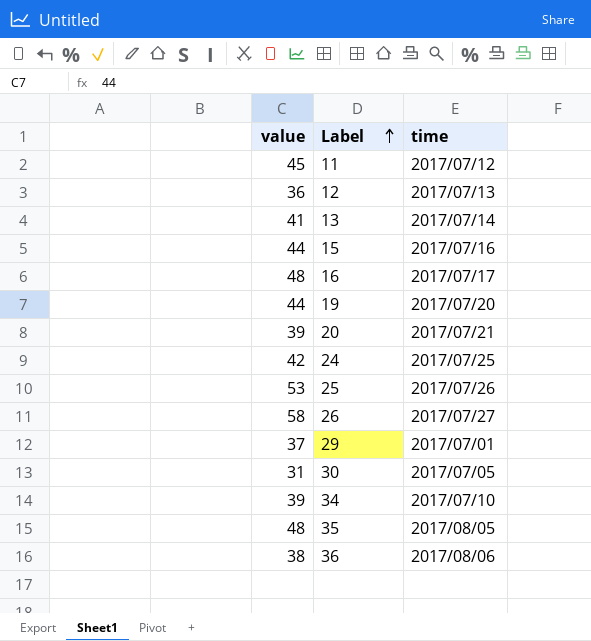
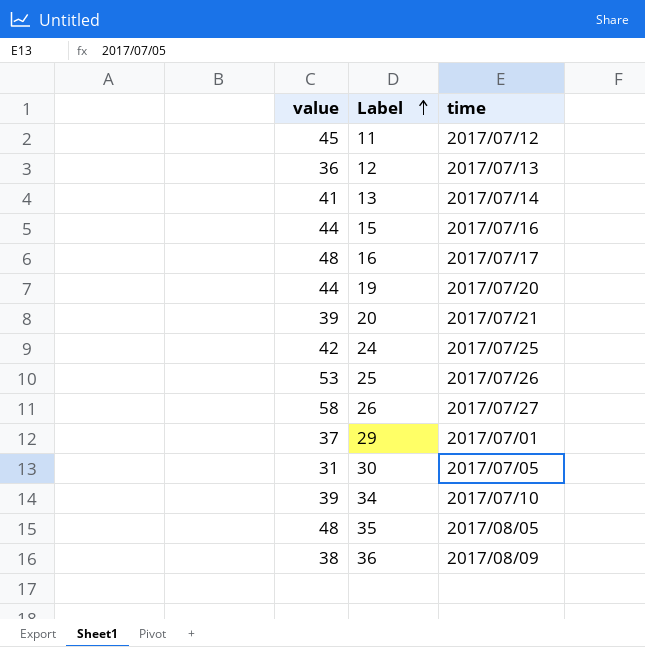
36 | time: 2017/08/06 -> 2017/08/09

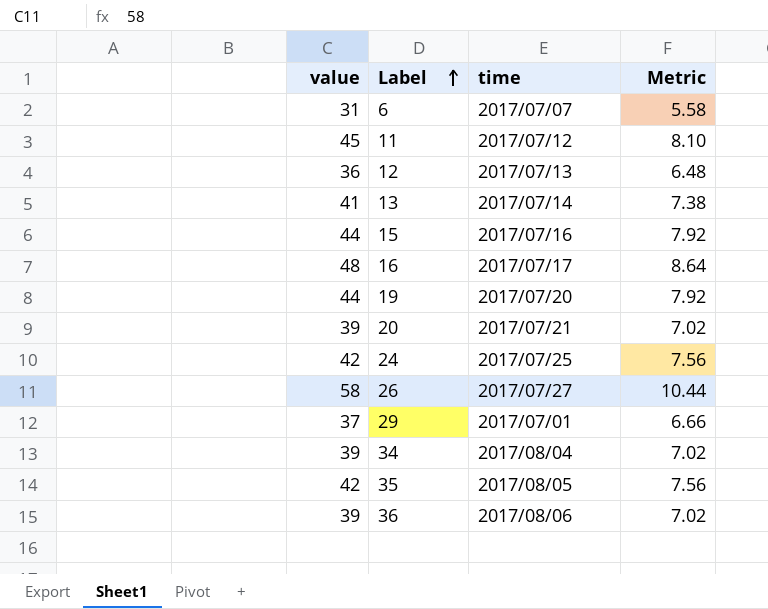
column Metric | formula: none -> [value] * 0.18
row 25: 53 | 2017/07/26 -> none
row 30: 31 | 2017/07/05 -> none
row 6: none -> 31 | 2017/07/07 | 5.58
34 | time: 2017/07/10 -> 2017/08/04
35 | value: 48 -> 42
36 | value: 38 -> 39
36 | time: 2017/08/09 -> 2017/08/06

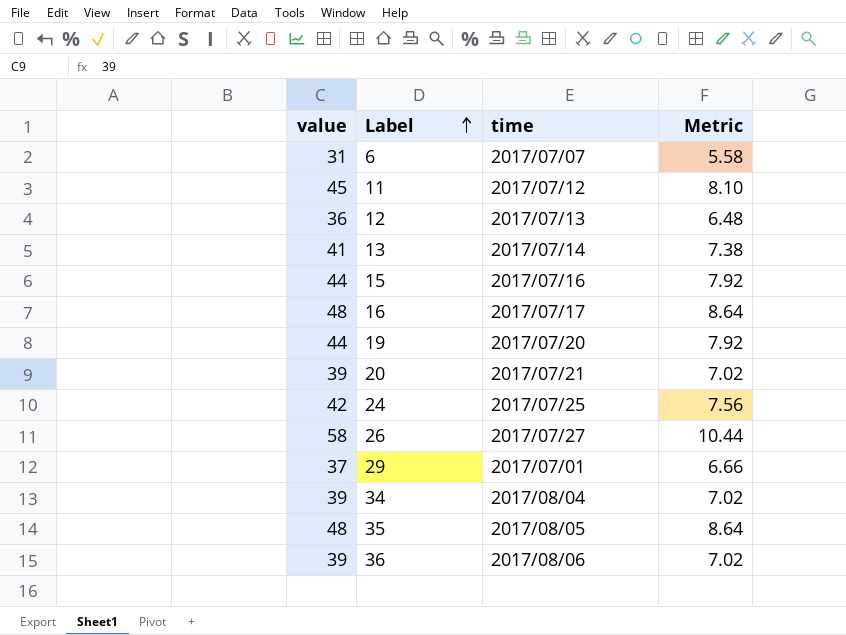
35 | value: 42 -> 48
35 | Metric: 7.56 -> 8.64

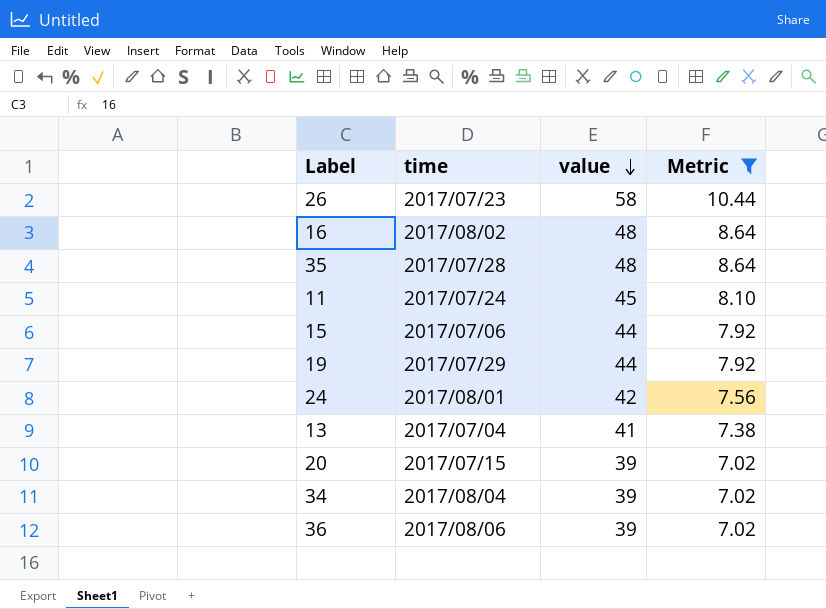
filter: none -> Metric >= 7.02
row order: Label ascending -> value descending
column value | position: 1 -> 3
26 | time: 2017/07/27 -> 2017/07/23
16 | time: 2017/07/17 -> 2017/08/02
35 | time: 2017/08/05 -> 2017/07/28
11 | time: 2017/07/12 -> 2017/07/24
15 | time: 2017/07/16 -> 2017/07/06
19 | time: 2017/07/20 -> 2017/07/29
24 | time: 2017/07/25 -> 2017/08/01
13 | time: 2017/07/14 -> 2017/07/04
20 | time: 2017/07/21 -> 2017/07/15

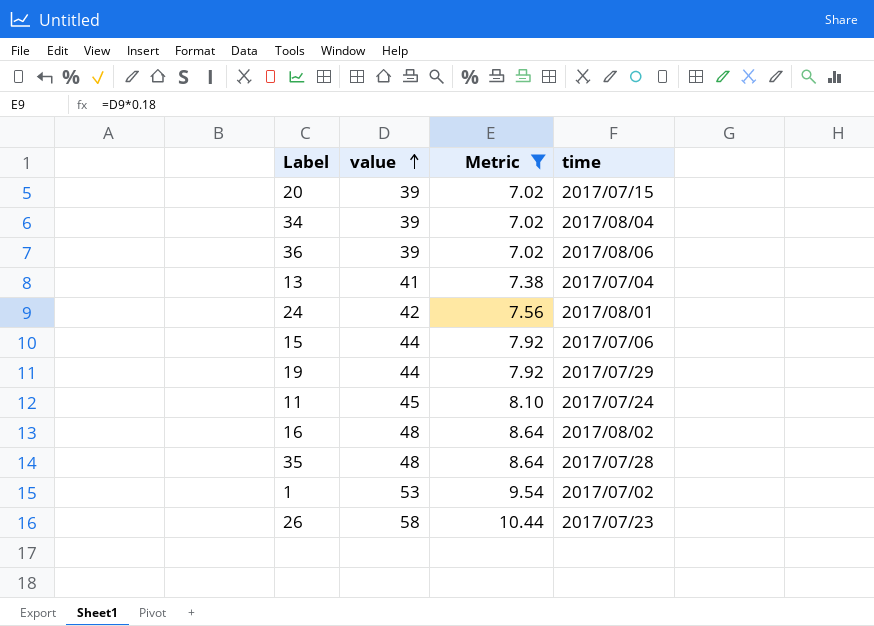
row order: value descending -> value ascending
column time | position: 2 -> 4
row 1: none -> 53 | 9.54 | 2017/07/02

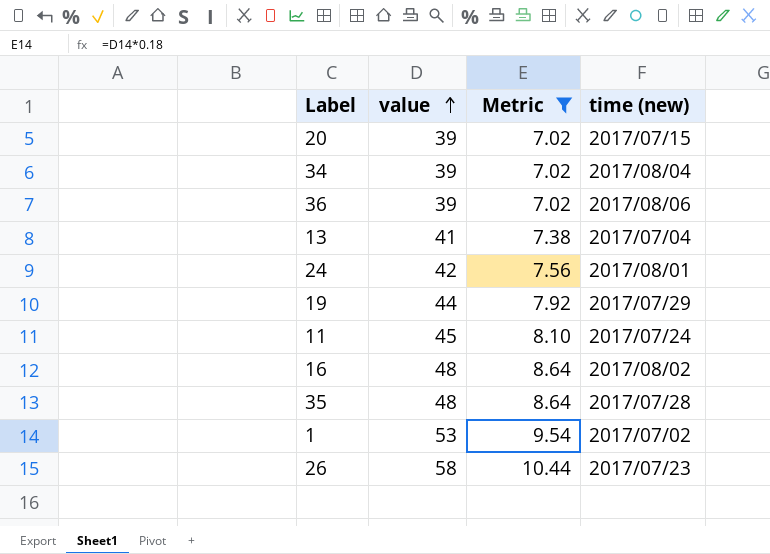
column name: time -> time (new)
row 15: 44 | 7.92 | 2017/07/06 -> none

